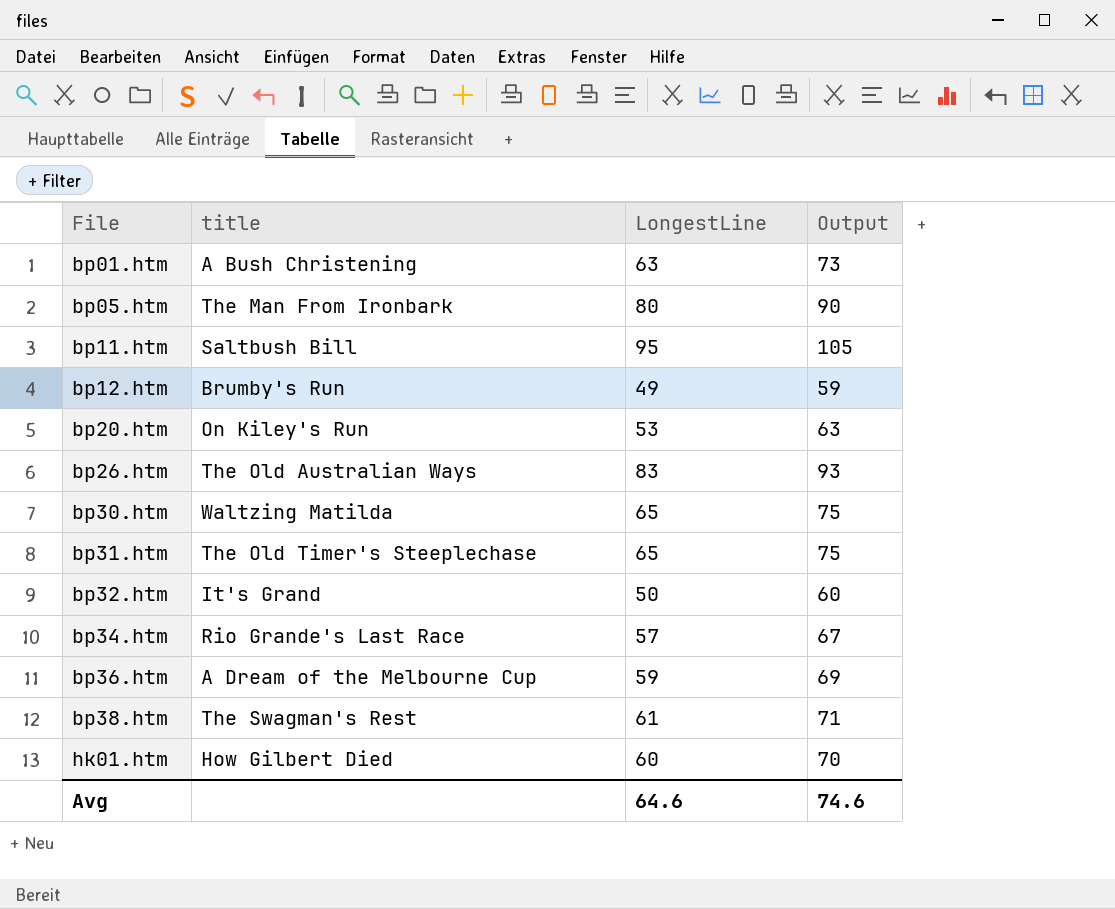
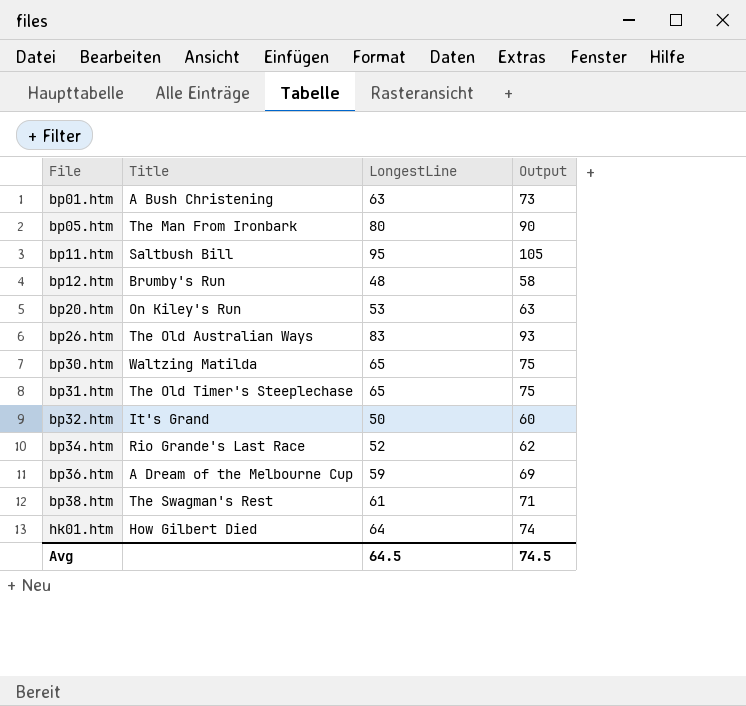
column name: title -> Title
bp12.htm | LongestLine: 49 -> 48
bp12.htm | Output: 59 -> 58
bp34.htm | LongestLine: 57 -> 52
bp34.htm | Output: 67 -> 62
hk01.htm | LongestLine: 60 -> 64
hk01.htm | Output: 70 -> 74
Avg | LongestLine: 64.6 -> 64.5
Avg | Output: 74.6 -> 74.5

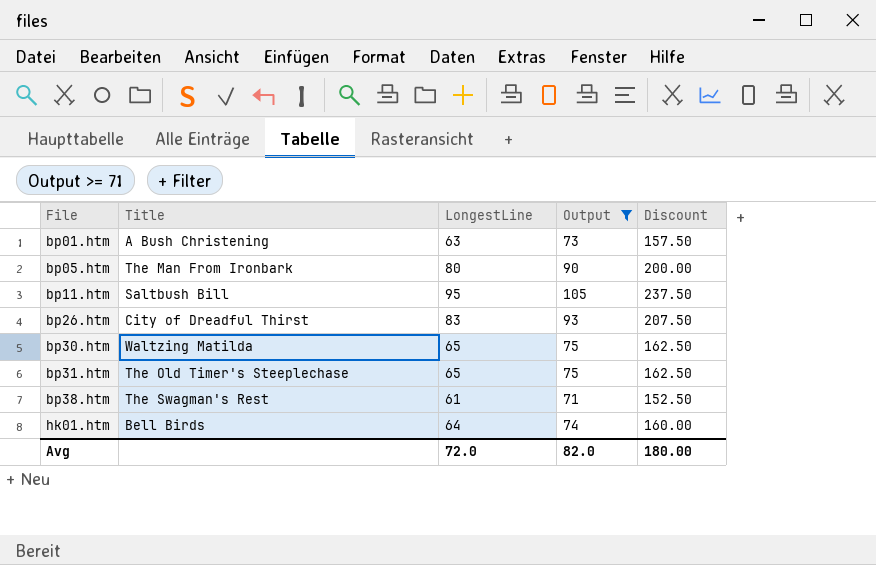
filter: none -> Output >= 71
column Discount | formula: none -> [LongestLine] * 2.5
bp26.htm | Title: The Old Australian Ways -> City of Dreadful Thirst
hk01.htm | Title: How Gilbert Died -> Bell Birds
Avg | LongestLine: 64.5 -> 72.0
Avg | Output: 74.5 -> 82.0

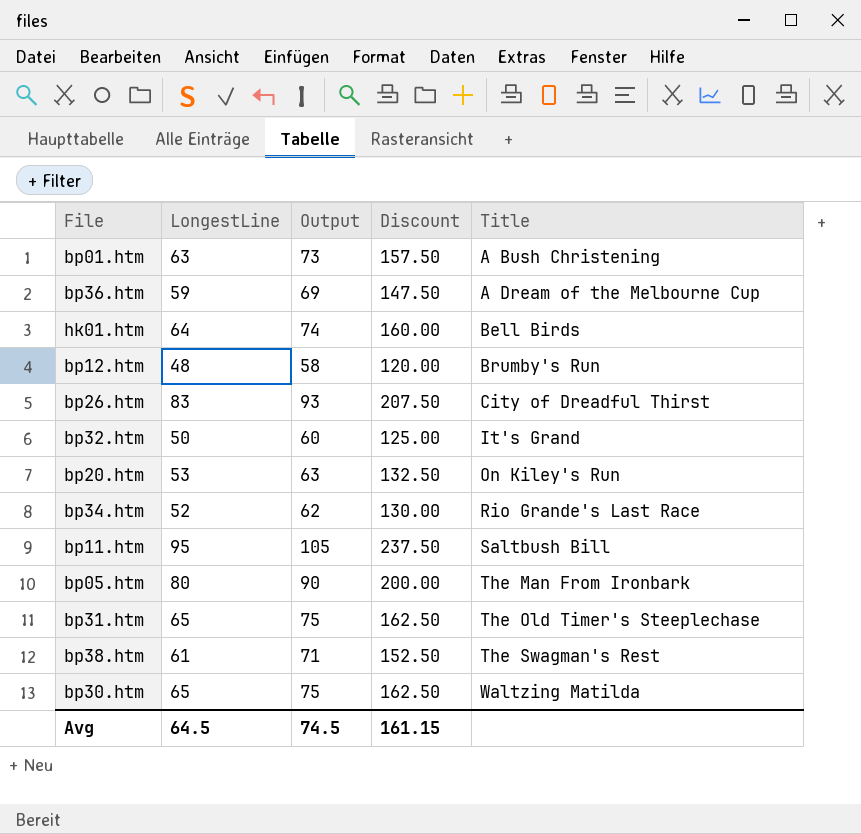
filter: Output >= 71 -> none
row order: File ascending -> Title ascending
column Title | position: 2 -> 5
Avg | LongestLine: 72.0 -> 64.5
Avg | Output: 82.0 -> 74.5
Avg | Discount: 180.00 -> 161.15

